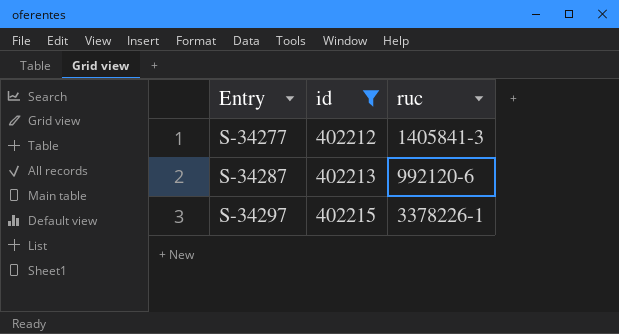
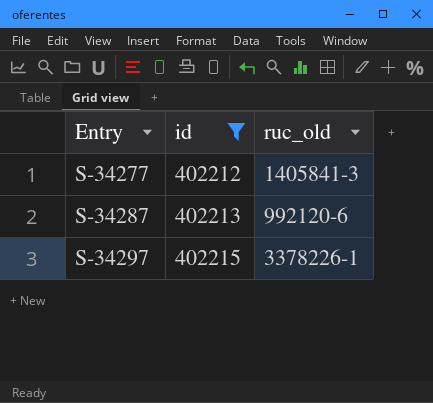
column name: ruc -> ruc_old

